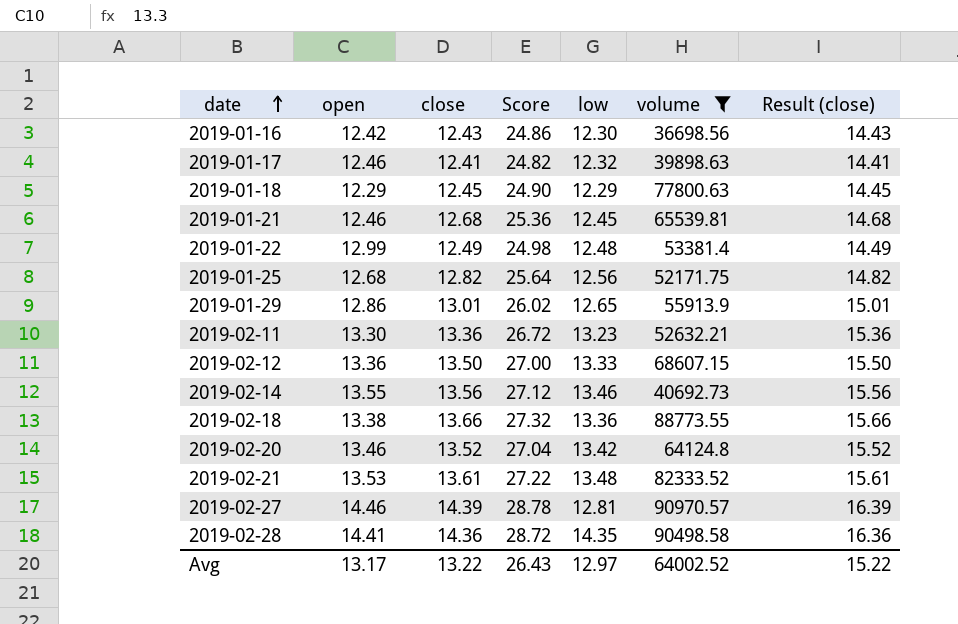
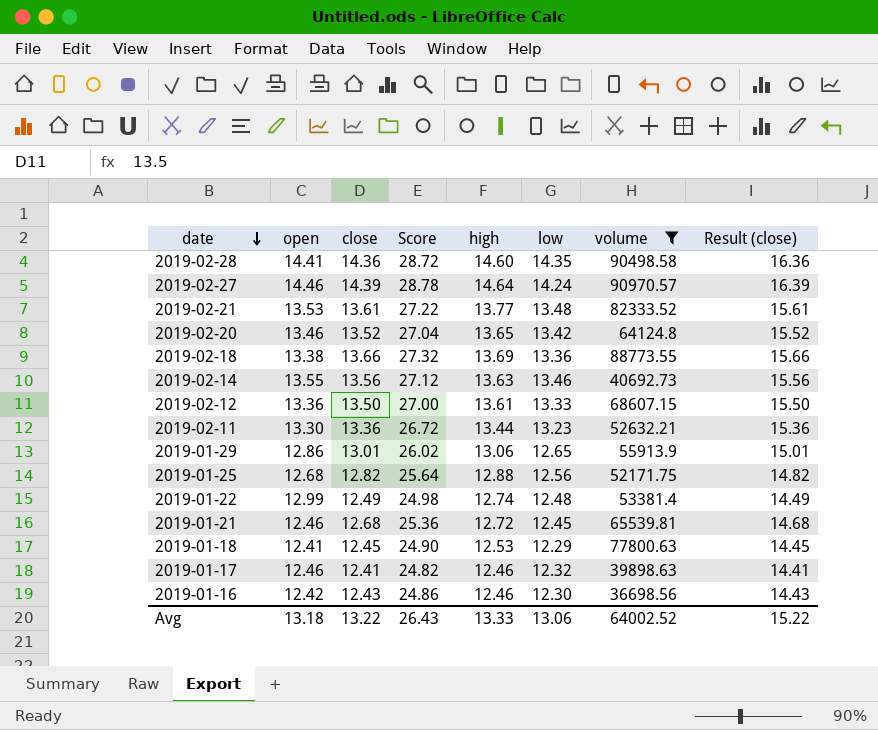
row order: date ascending -> date descending
column high | position: none -> 5
2019-02-27 | low: 12.81 -> 14.24
2019-01-18 | open: 12.29 -> 12.41
Avg | open: 13.17 -> 13.18
Avg | low: 12.97 -> 13.06

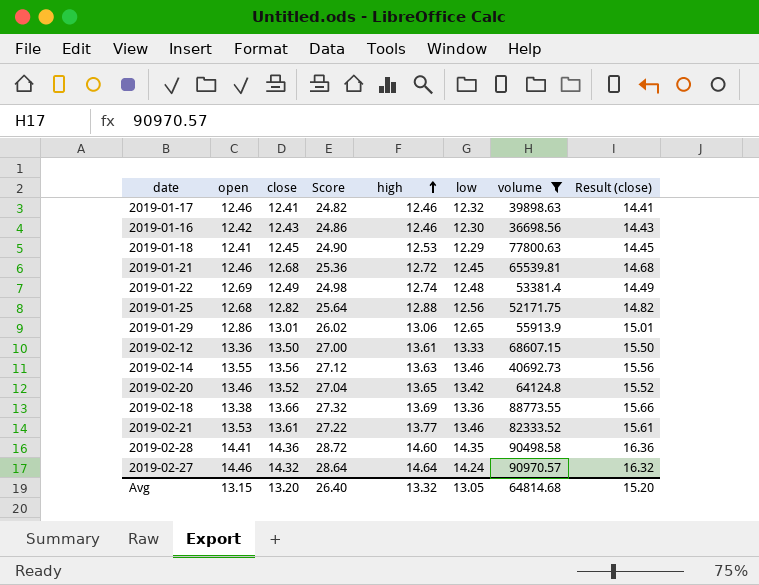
row order: date descending -> high ascending
row 2019-02-11: 13.30 | 13.36 | 26.72 | 13.44 | 13.23 | 52632.21 | 15.36 -> none
2019-01-22 | open: 12.99 -> 12.69
2019-02-21 | low: 13.48 -> 13.46
2019-02-27 | close: 14.39 -> 14.32
2019-02-27 | Score: 28.78 -> 28.64
2019-02-27 | Result (close): 16.39 -> 16.32
Avg | open: 13.18 -> 13.15
Avg | close: 13.22 -> 13.20
Avg | Score: 26.43 -> 26.40
Avg | high: 13.33 -> 13.32
Avg | low: 13.06 -> 13.05
Avg | volume: 64002.52 -> 64814.68
Avg | Result (close): 15.22 -> 15.20

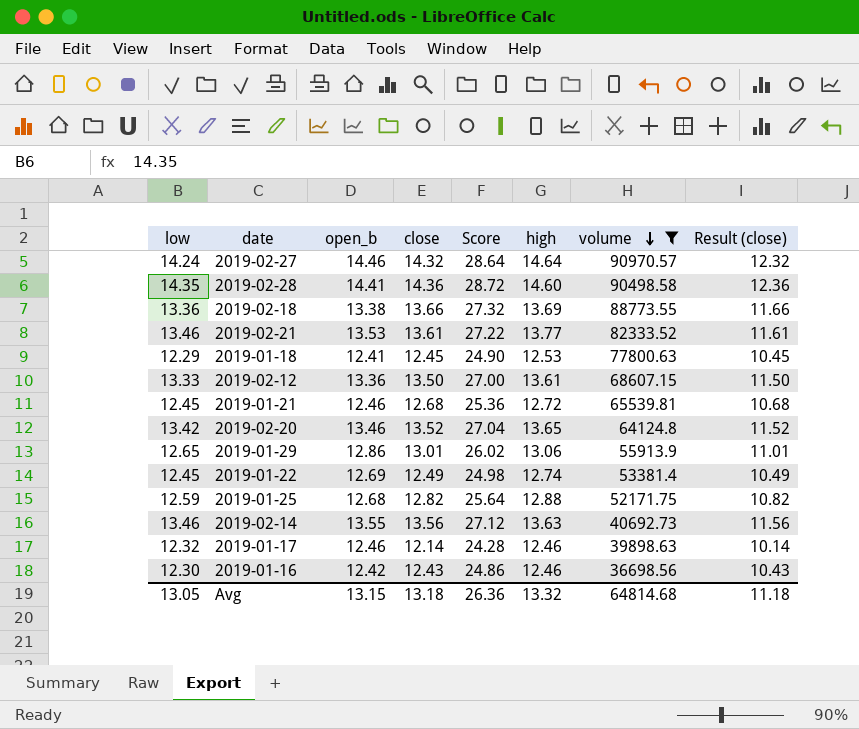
row order: high ascending -> volume descending
column low | position: 6 -> 1
column name: open -> open_b
column Result (close) | formula: [close] + 2 -> [close] - 2
2019-01-22 | low: 12.48 -> 12.45
2019-01-25 | low: 12.56 -> 12.59
2019-01-17 | close: 12.41 -> 12.14
2019-01-17 | Score: 24.82 -> 24.28
Avg | close: 13.20 -> 13.18
Avg | Score: 26.40 -> 26.36
Avg | Result (close): 15.20 -> 11.18

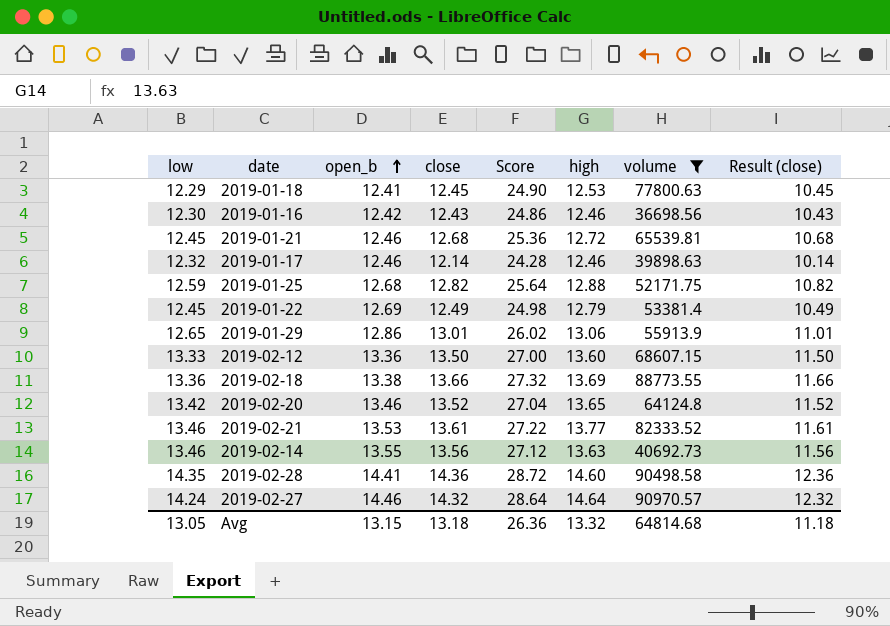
row order: volume descending -> open_b ascending
2019-01-22 | high: 12.74 -> 12.79
2019-02-12 | high: 13.61 -> 13.60

